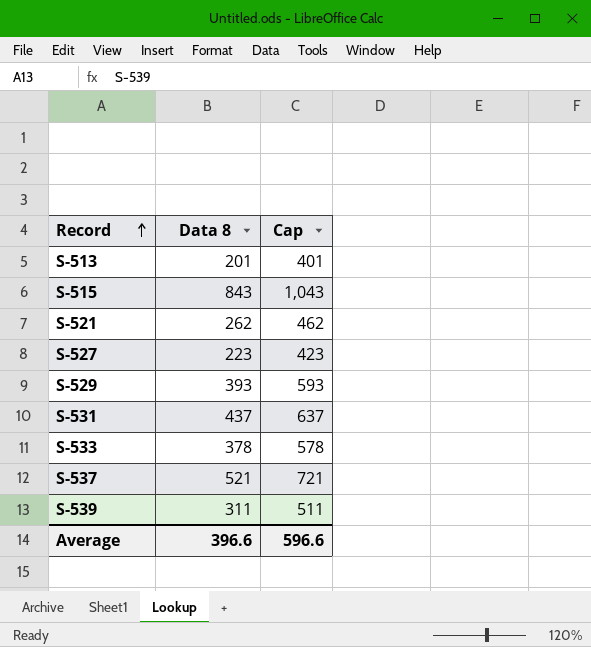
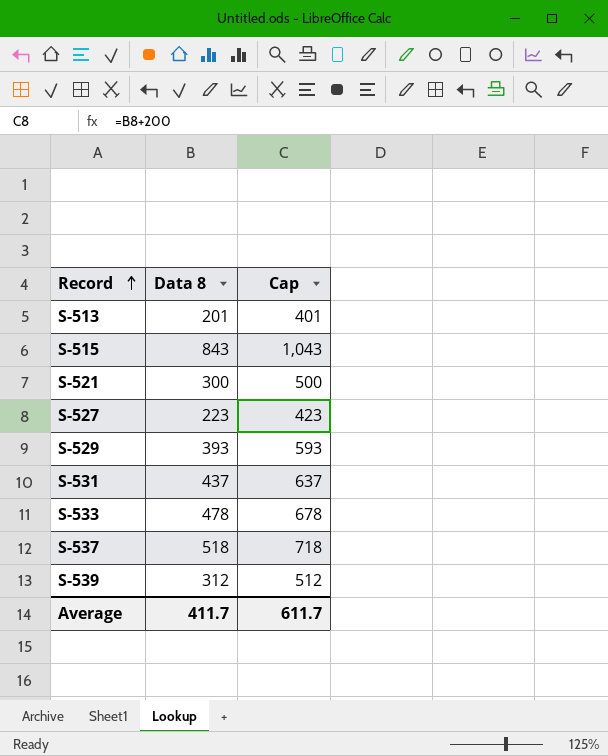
S-521 | Data 8: 262 -> 300
S-521 | Cap: 462 -> 500
S-533 | Data 8: 378 -> 478
S-533 | Cap: 578 -> 678
S-537 | Data 8: 521 -> 518
S-537 | Cap: 721 -> 718
S-539 | Data 8: 311 -> 312
S-539 | Cap: 511 -> 512
Average | Data 8: 396.6 -> 411.7
Average | Cap: 596.6 -> 611.7

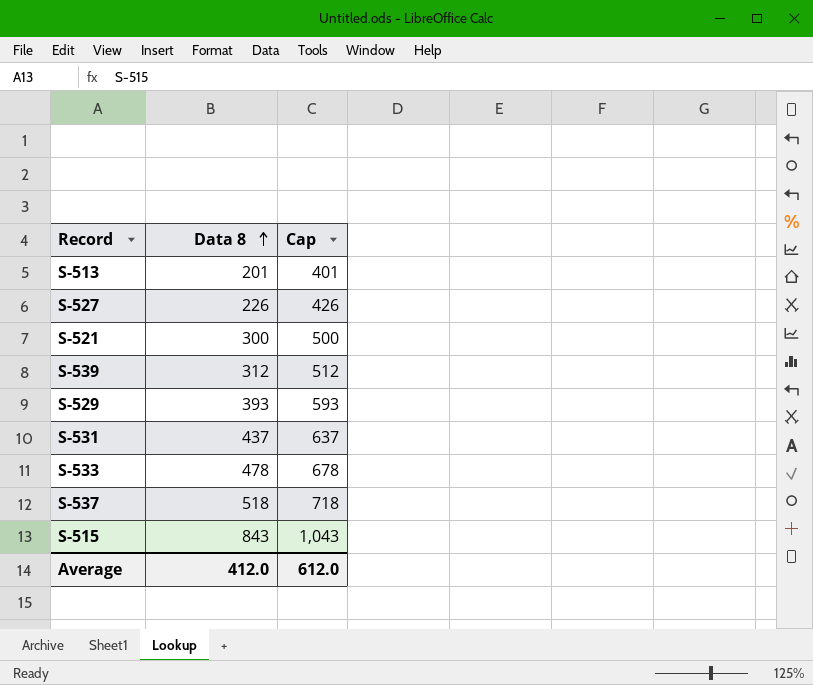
row order: Record ascending -> Data 8 ascending
S-527 | Data 8: 223 -> 226
S-527 | Cap: 423 -> 426
Average | Data 8: 411.7 -> 412.0
Average | Cap: 611.7 -> 612.0

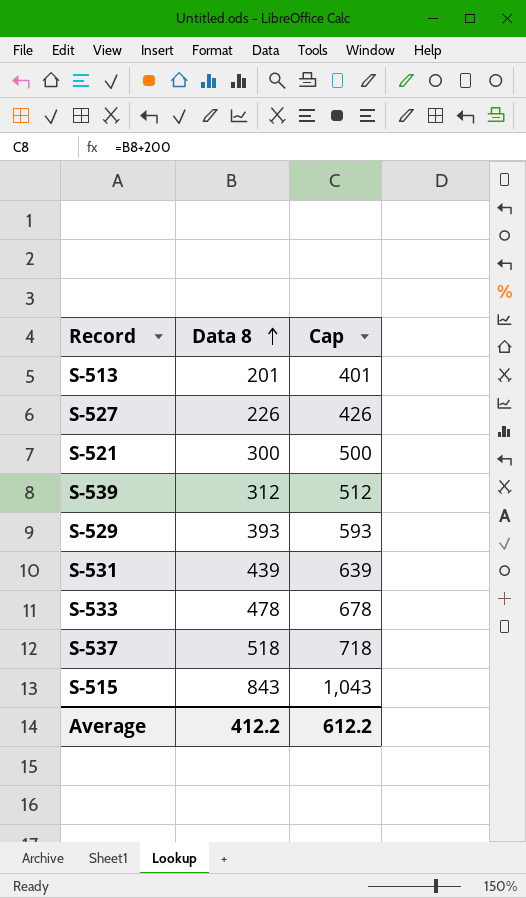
S-531 | Data 8: 437 -> 439
S-531 | Cap: 637 -> 639
Average | Data 8: 412.0 -> 412.2
Average | Cap: 612.0 -> 612.2

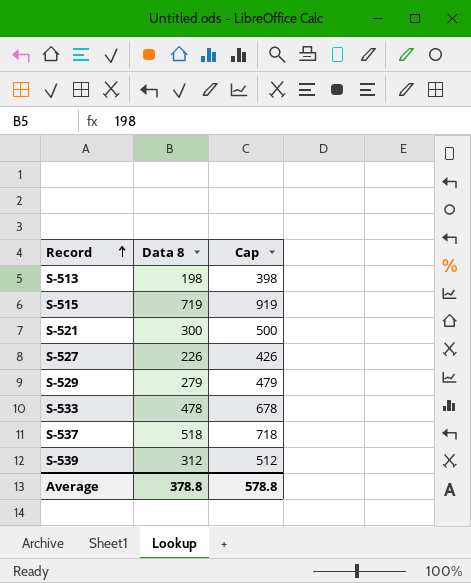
row order: Data 8 ascending -> Record ascending
row S-531: 439 | 639 -> none
S-513 | Data 8: 201 -> 198
S-513 | Cap: 401 -> 398
S-515 | Data 8: 843 -> 719
S-515 | Cap: 1,043 -> 919
S-529 | Data 8: 393 -> 279
S-529 | Cap: 593 -> 479
Average | Data 8: 412.2 -> 378.8
Average | Cap: 612.2 -> 578.8

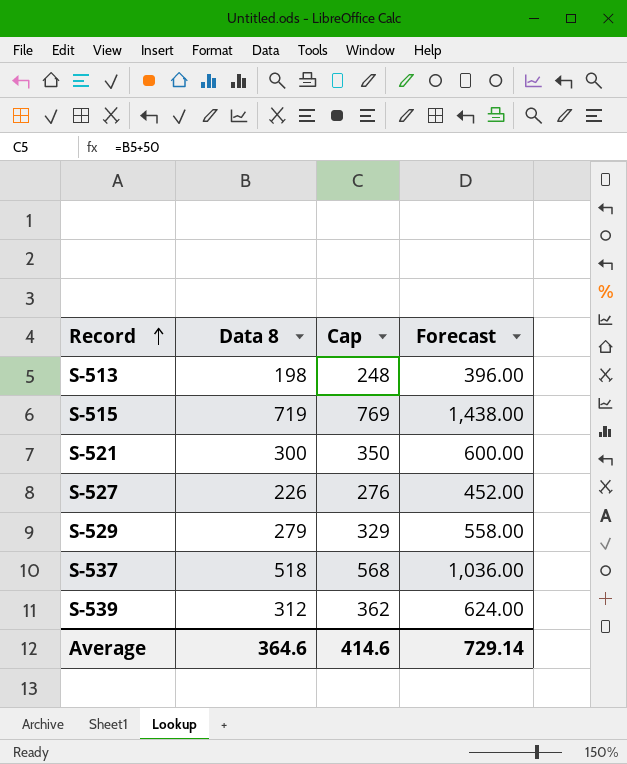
column Cap | formula: [Data 8] + 200 -> [Data 8] + 50
column Forecast | formula: none -> [Data 8] * 2
row S-533: 478 | 678 -> none
Average | Data 8: 378.8 -> 364.6
Average | Cap: 578.8 -> 414.6

